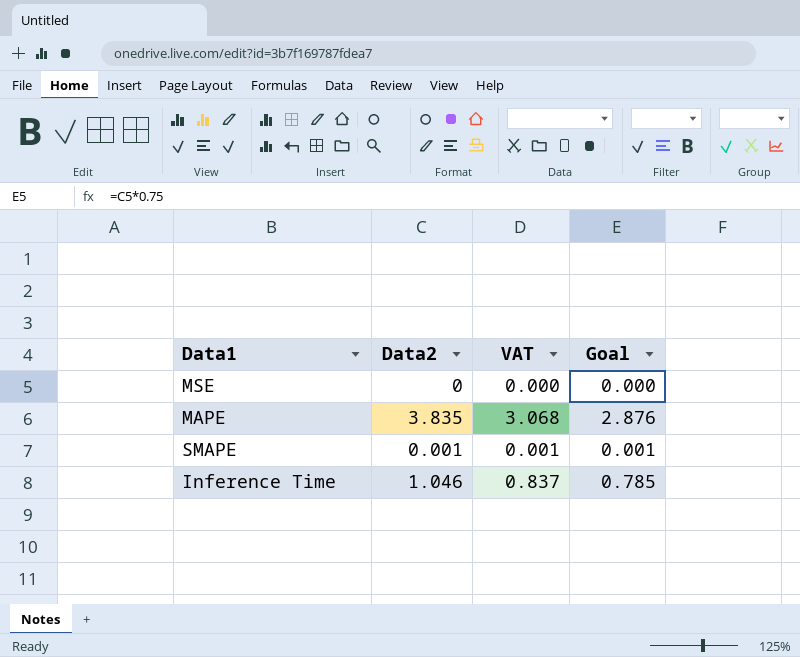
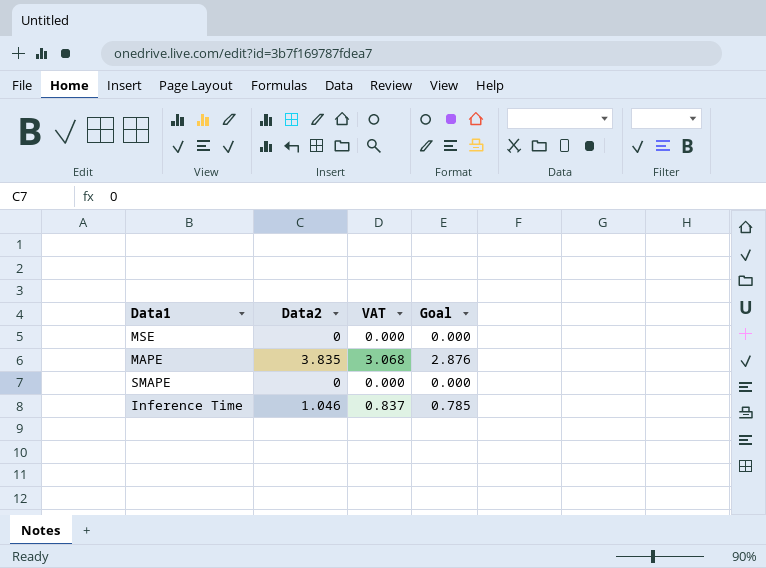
SMAPE | Data2: 0.001 -> 0
SMAPE | VAT: 0.001 -> 0.000
SMAPE | Goal: 0.001 -> 0.000

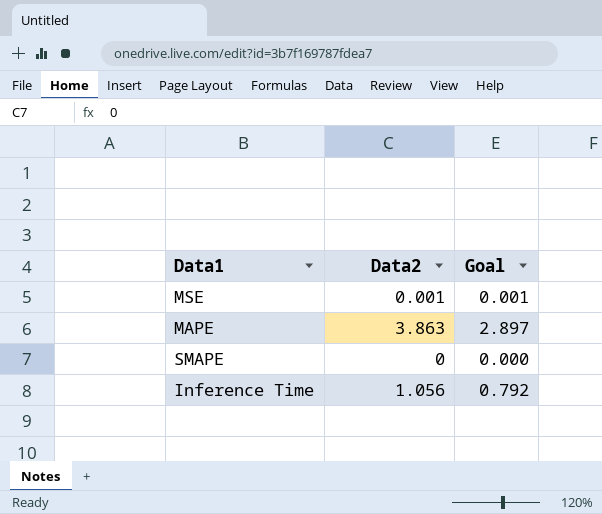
column VAT | formula: [Data2] * 0.8 -> none
MSE | Data2: 0 -> 0.001
MSE | Goal: 0.000 -> 0.001
MAPE | Data2: 3.835 -> 3.863
MAPE | Goal: 2.876 -> 2.897
Inference Time | Data2: 1.046 -> 1.056
Inference Time | Goal: 0.785 -> 0.792

